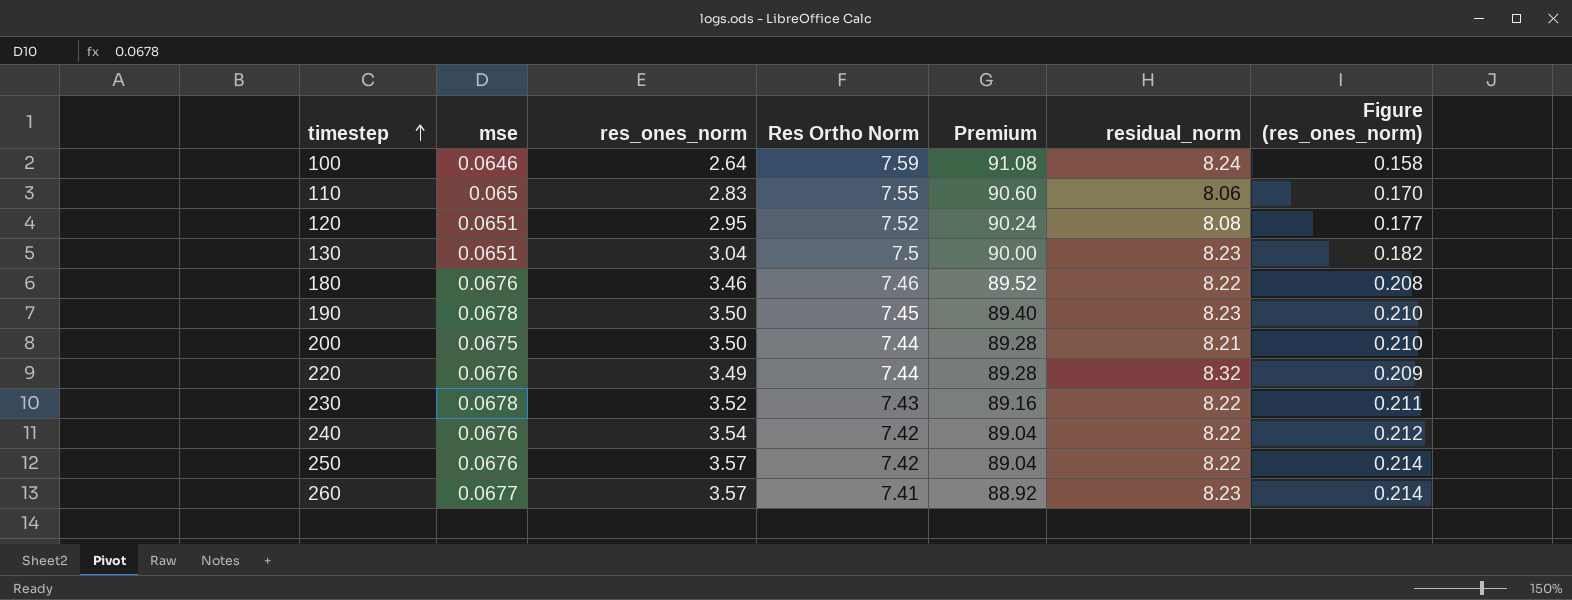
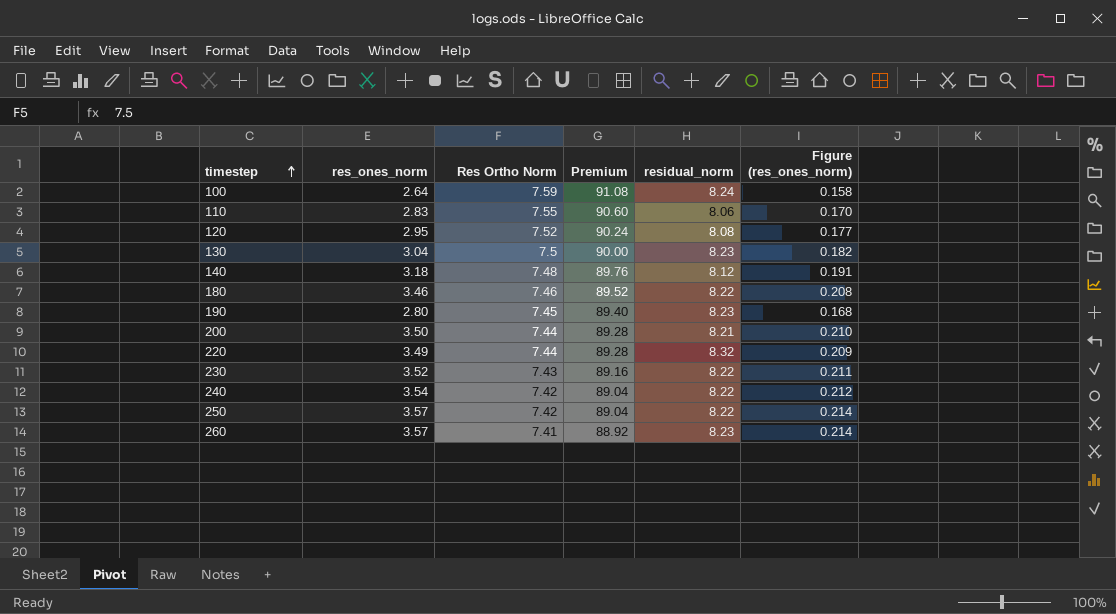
column mse | position: 2 -> none
row 140: none -> 3.18 | 7.48 | 89.76 | 8.12 | 0.191
190 | res_ones_norm: 3.50 -> 2.80
190 | Figure (res_ones_norm): 0.210 -> 0.168

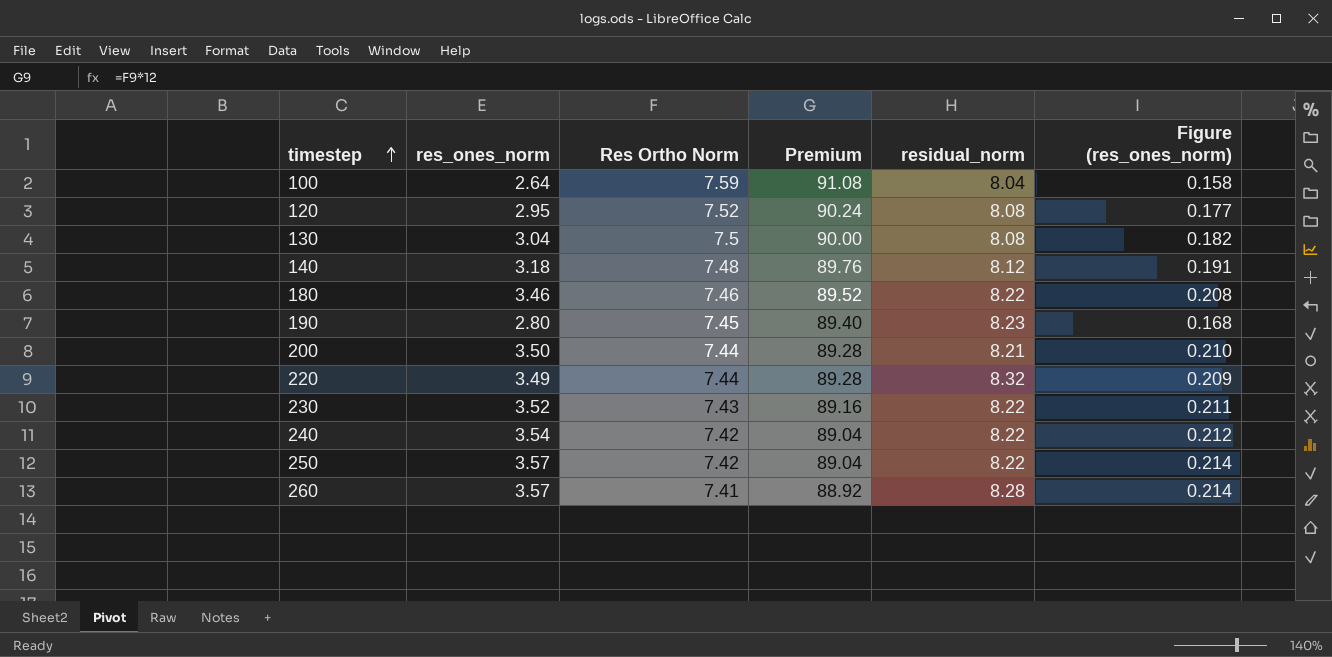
row 110: 2.83 | 7.55 | 90.60 | 8.06 | 0.170 -> none
100 | residual_norm: 8.24 -> 8.04
130 | residual_norm: 8.23 -> 8.08
260 | residual_norm: 8.23 -> 8.28

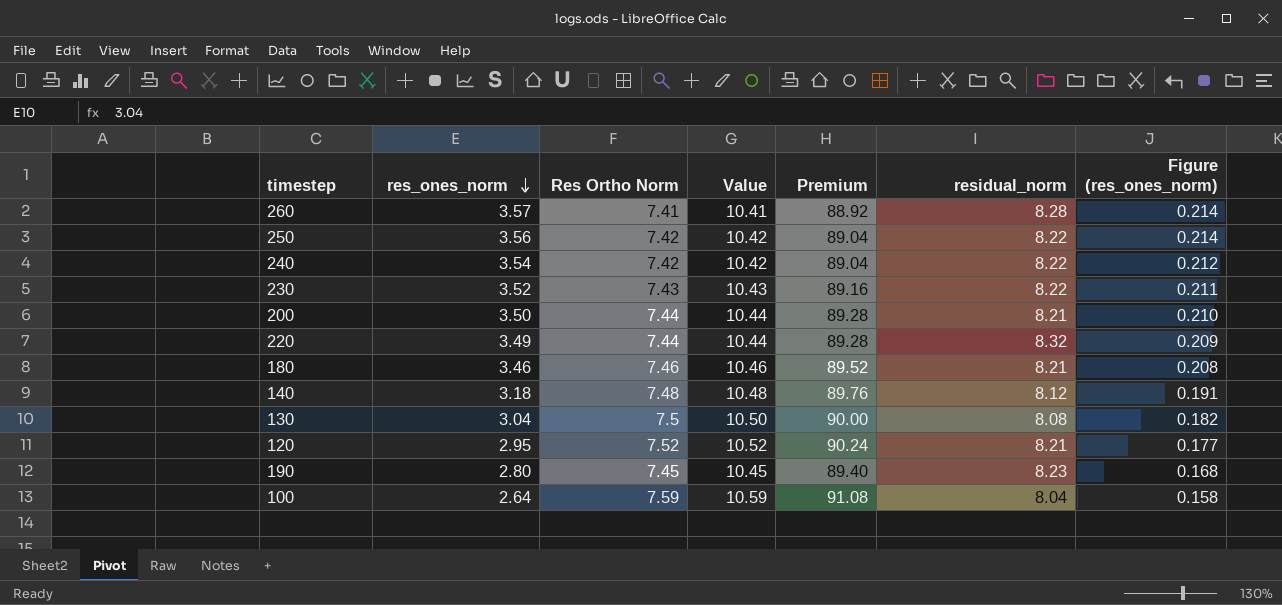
row order: timestep ascending -> res_ones_norm descending
column Value | formula: none -> [Res Ortho Norm] + 3
250 | res_ones_norm: 3.57 -> 3.56
180 | residual_norm: 8.22 -> 8.21
120 | residual_norm: 8.08 -> 8.21

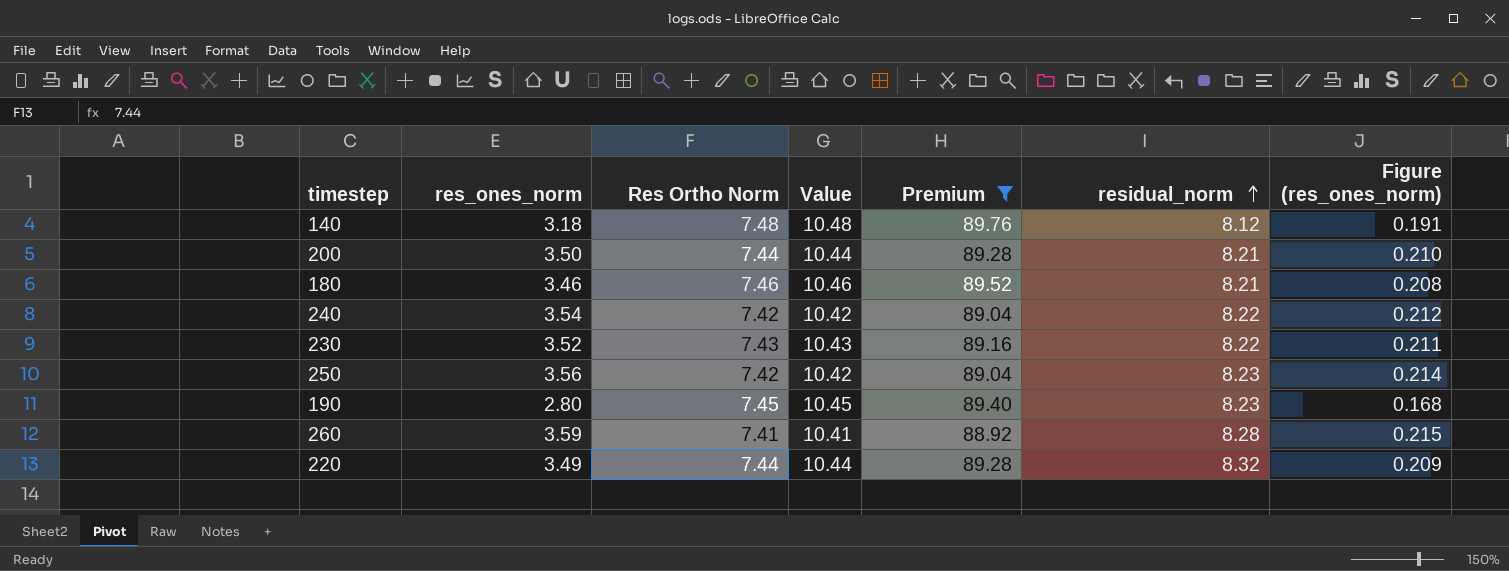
filter: none -> Premium <= 89.76
row order: res_ones_norm descending -> residual_norm ascending
250 | residual_norm: 8.22 -> 8.23
260 | res_ones_norm: 3.57 -> 3.59
260 | Figure (res_ones_norm): 0.214 -> 0.215

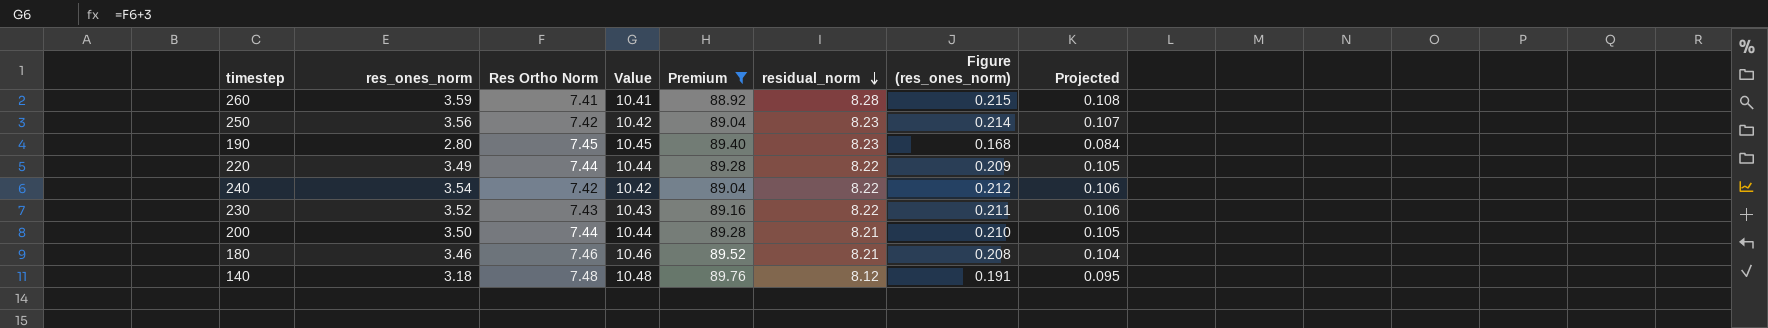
row order: residual_norm ascending -> residual_norm descending
column Projected | formula: none -> [res_ones_norm] * 0.03
220 | residual_norm: 8.32 -> 8.22

